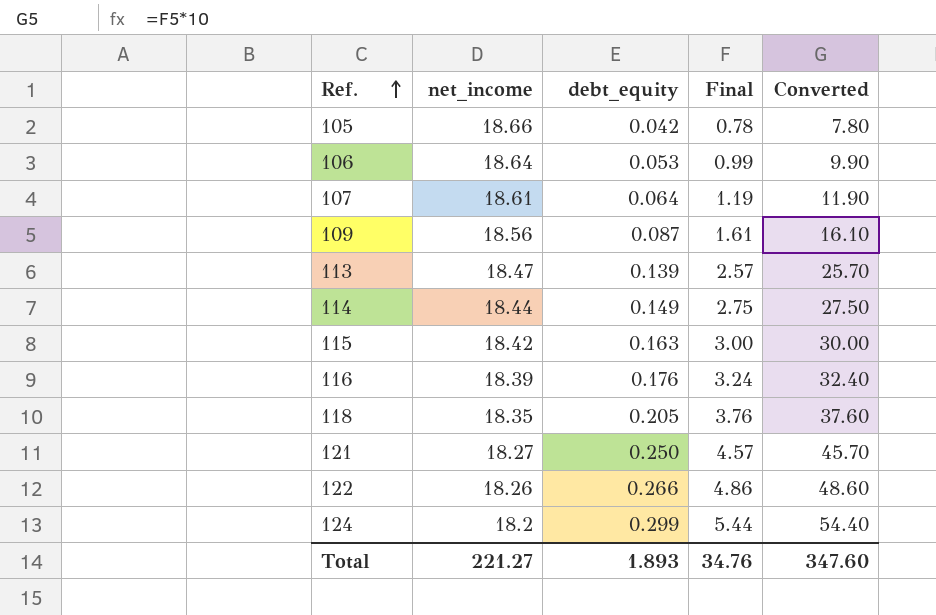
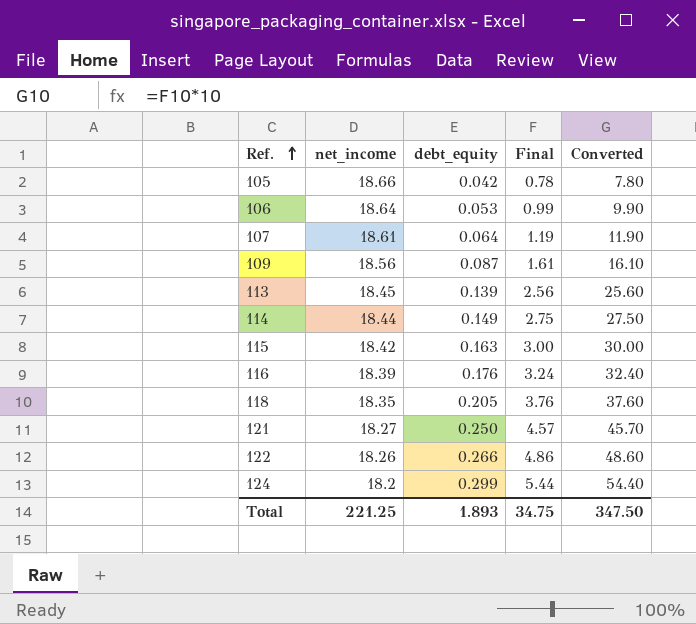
113 | net_income: 18.47 -> 18.45
113 | Final: 2.57 -> 2.56
113 | Converted: 25.70 -> 25.60
Total | net_income: 221.27 -> 221.25
Total | Final: 34.76 -> 34.75
Total | Converted: 347.60 -> 347.50

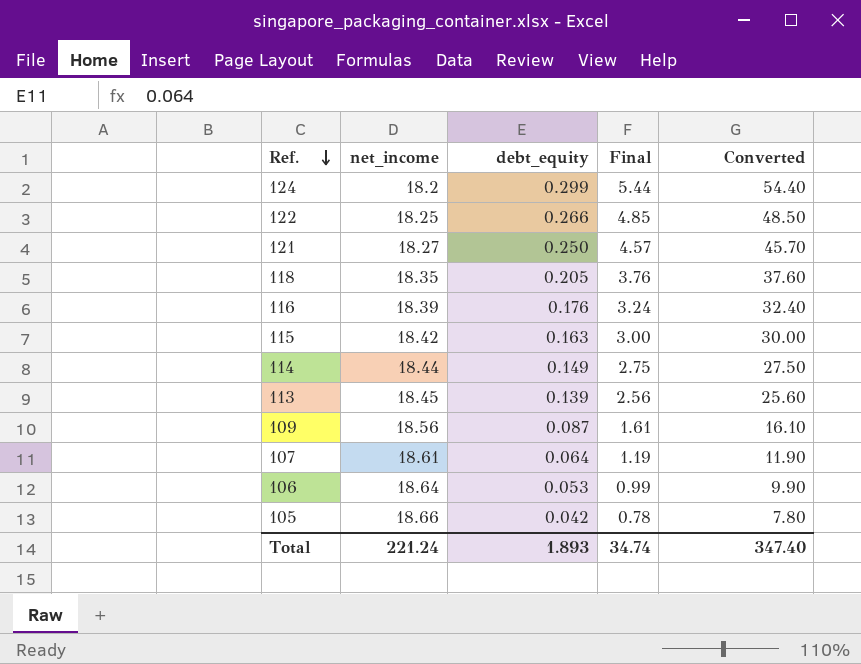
row order: Ref. ascending -> Ref. descending
122 | net_income: 18.26 -> 18.25
122 | Final: 4.86 -> 4.85
122 | Converted: 48.60 -> 48.50
Total | net_income: 221.25 -> 221.24
Total | Final: 34.75 -> 34.74
Total | Converted: 347.50 -> 347.40

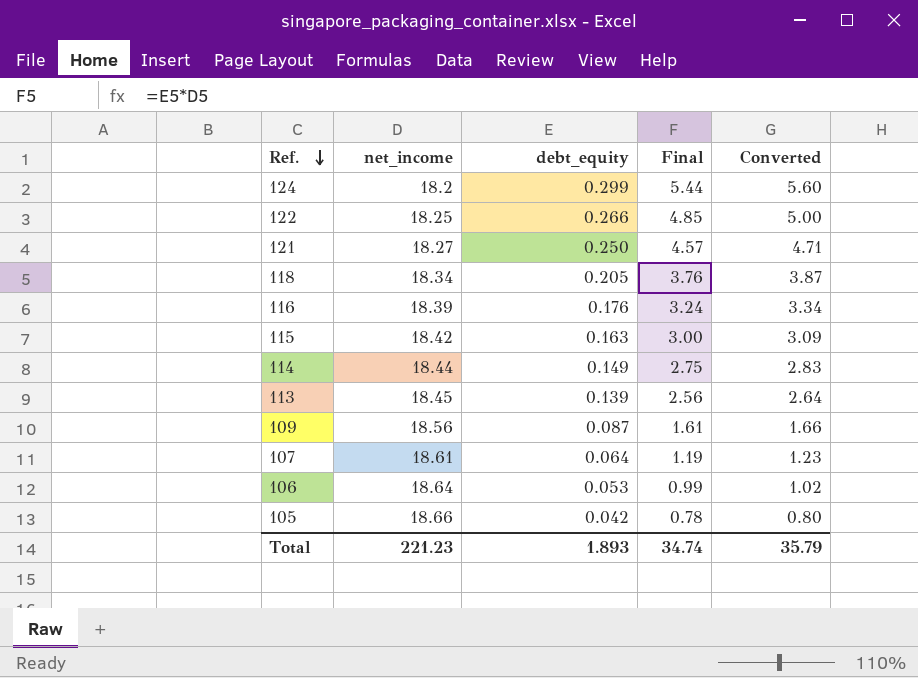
column Converted | formula: [Final] * 10 -> [Final] * 1.03
118 | net_income: 18.35 -> 18.34
Total | net_income: 221.24 -> 221.23
Total | Converted: 347.40 -> 35.79

